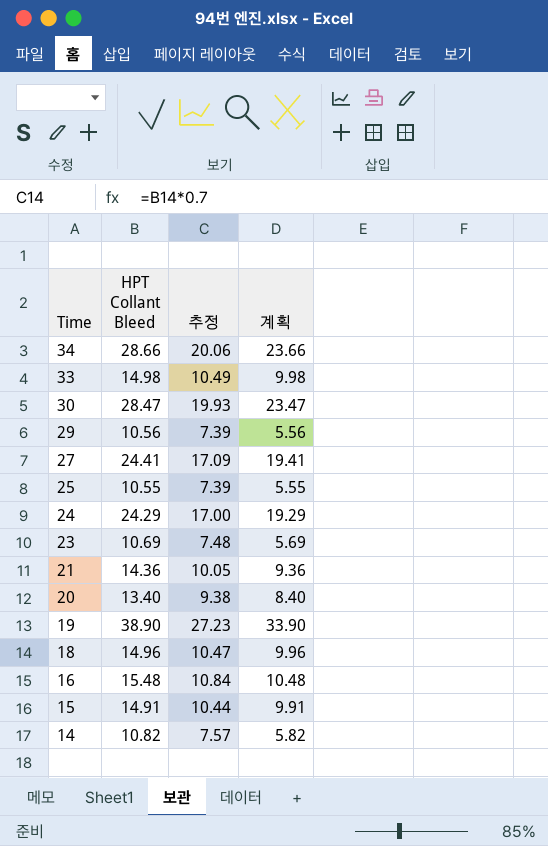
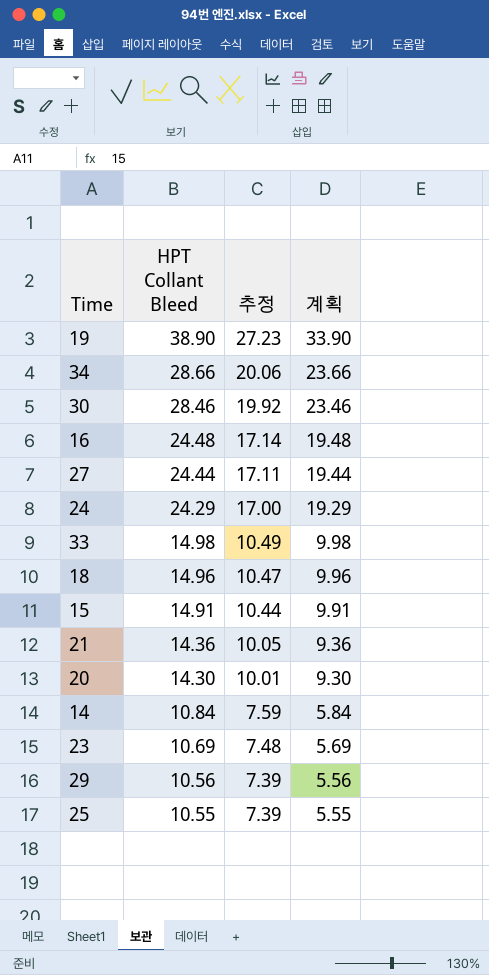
row order: Time descending -> HPT Collant Bleed descending
30 | HPT Collant Bleed: 28.47 -> 28.46
30 | 추정: 19.93 -> 19.92
30 | 계획: 23.47 -> 23.46
16 | HPT Collant Bleed: 15.48 -> 24.48
16 | 추정: 10.84 -> 17.14
16 | 계획: 10.48 -> 19.48
27 | HPT Collant Bleed: 24.41 -> 24.44
27 | 추정: 17.09 -> 17.11
27 | 계획: 19.41 -> 19.44
20 | HPT Collant Bleed: 13.40 -> 14.30
20 | 추정: 9.38 -> 10.01
20 | 계획: 8.40 -> 9.30
14 | HPT Collant Bleed: 10.82 -> 10.84
14 | 추정: 7.57 -> 7.59
14 | 계획: 5.82 -> 5.84

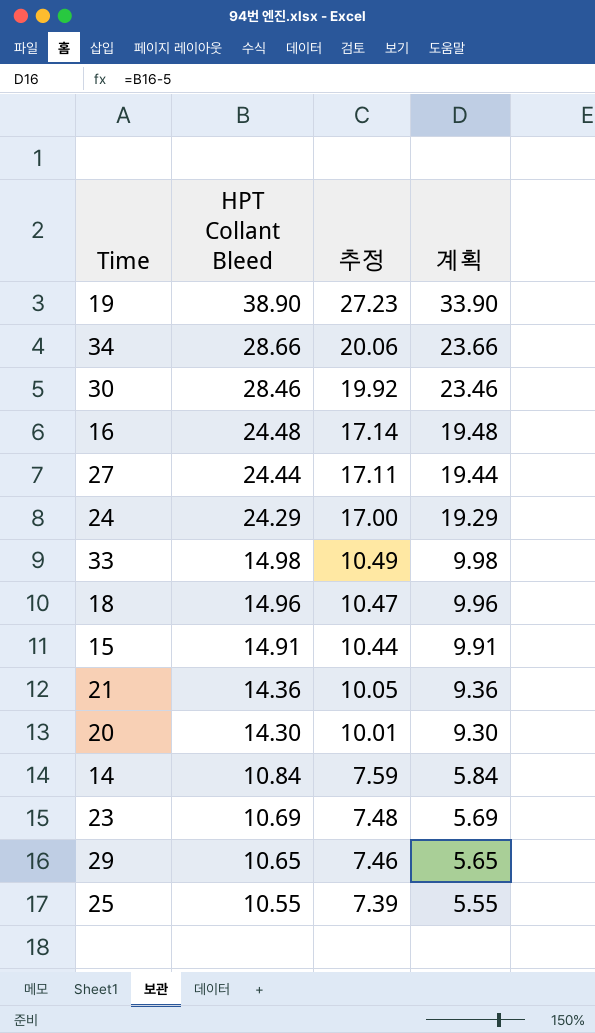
29 | HPT Collant Bleed: 10.56 -> 10.65
29 | 추정: 7.39 -> 7.46
29 | 계획: 5.56 -> 5.65

